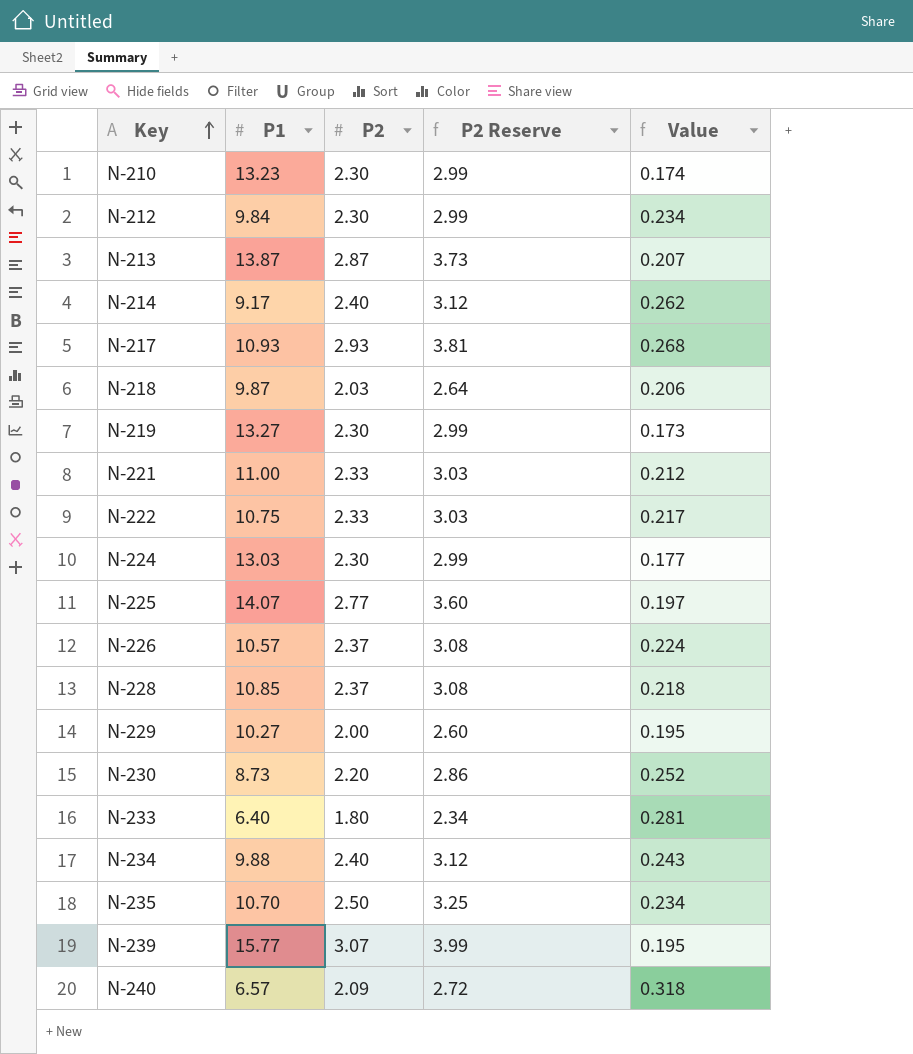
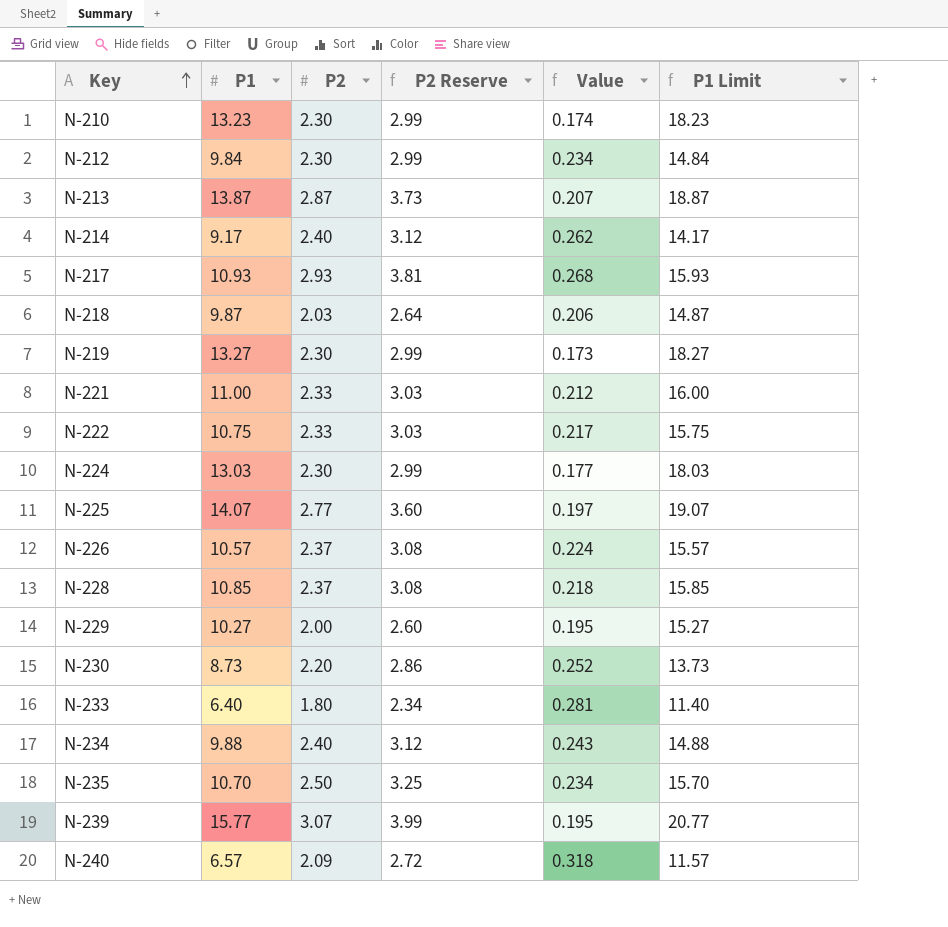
column P1 Limit | formula: none -> [P1] + 5

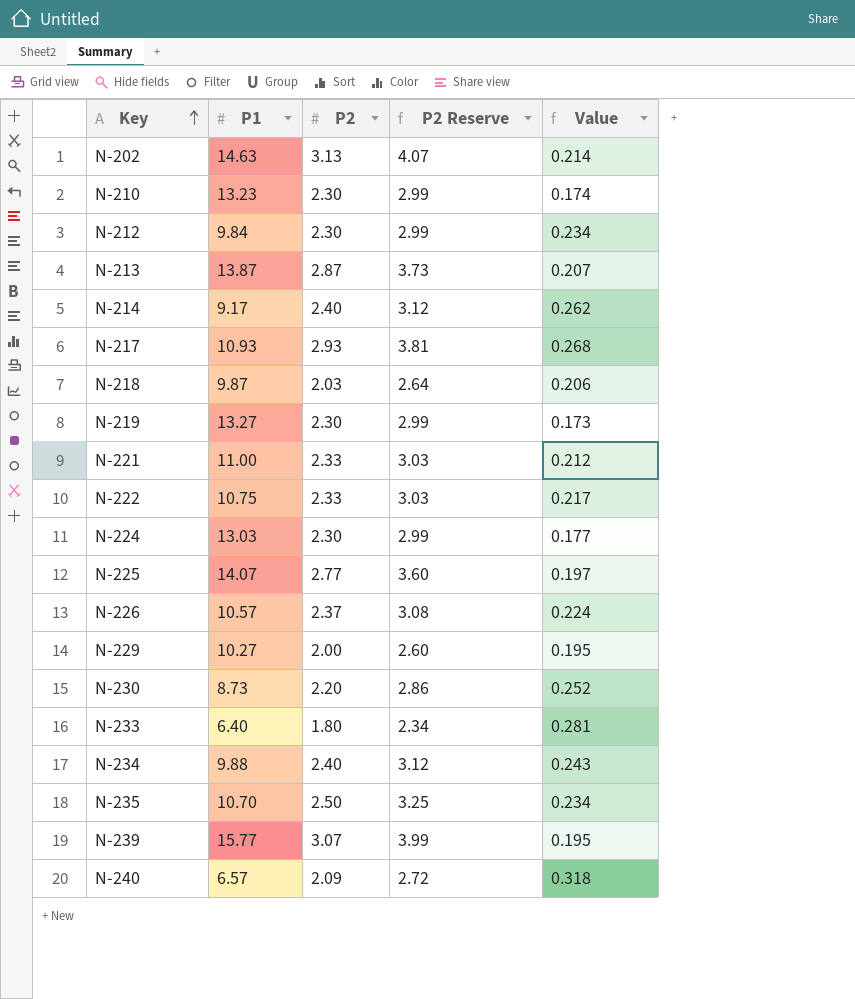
column P1 Limit | formula: [P1] + 5 -> none
row N-228: 10.85 | 2.37 | 3.08 | 0.218 | 15.85 -> none
row N-202: none -> 14.63 | 3.13 | 4.07 | 0.214

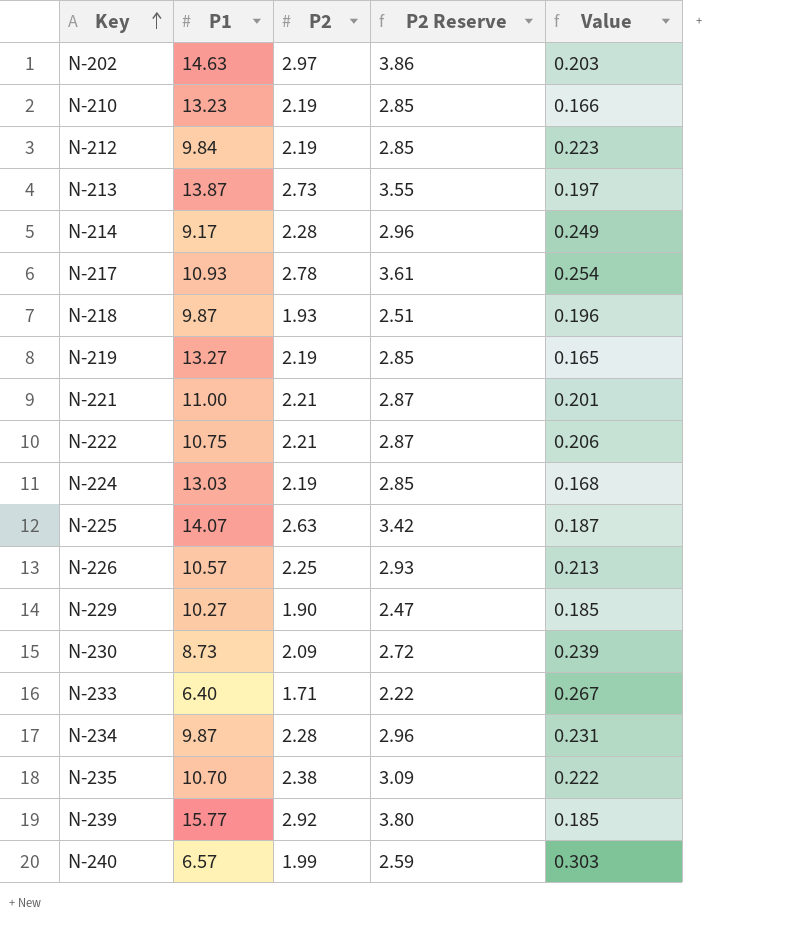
N-202 | P2: 3.13 -> 2.97
N-202 | P2 Reserve: 4.07 -> 3.86
N-202 | Value: 0.214 -> 0.203
N-210 | P2: 2.30 -> 2.19
N-210 | P2 Reserve: 2.99 -> 2.85
N-210 | Value: 0.174 -> 0.166
N-212 | P2: 2.30 -> 2.19
N-212 | P2 Reserve: 2.99 -> 2.85
N-212 | Value: 0.234 -> 0.223
N-213 | P2: 2.87 -> 2.73
N-213 | P2 Reserve: 3.73 -> 3.55
N-213 | Value: 0.207 -> 0.197
N-214 | P2: 2.40 -> 2.28
N-214 | P2 Reserve: 3.12 -> 2.96
N-214 | Value: 0.262 -> 0.249
N-217 | P2: 2.93 -> 2.78
N-217 | P2 Reserve: 3.81 -> 3.61
N-217 | Value: 0.268 -> 0.254
N-218 | P2: 2.03 -> 1.93
N-218 | P2 Reserve: 2.64 -> 2.51
N-218 | Value: 0.206 -> 0.196
N-219 | P2: 2.30 -> 2.19
N-219 | P2 Reserve: 2.99 -> 2.85
N-219 | Value: 0.173 -> 0.165
N-221 | P2: 2.33 -> 2.21
N-221 | P2 Reserve: 3.03 -> 2.87
N-221 | Value: 0.212 -> 0.201
N-222 | P2: 2.33 -> 2.21
N-222 | P2 Reserve: 3.03 -> 2.87
N-222 | Value: 0.217 -> 0.206
N-224 | P2: 2.30 -> 2.19
N-224 | P2 Reserve: 2.99 -> 2.85
N-224 | Value: 0.177 -> 0.168
N-225 | P2: 2.77 -> 2.63
N-225 | P2 Reserve: 3.60 -> 3.42
N-225 | Value: 0.197 -> 0.187
N-226 | P2: 2.37 -> 2.25
N-226 | P2 Reserve: 3.08 -> 2.93
N-226 | Value: 0.224 -> 0.213
N-229 | P2: 2.00 -> 1.90
N-229 | P2 Reserve: 2.60 -> 2.47
N-229 | Value: 0.195 -> 0.185
N-230 | P2: 2.20 -> 2.09
N-230 | P2 Reserve: 2.86 -> 2.72
N-230 | Value: 0.252 -> 0.239
N-233 | P2: 1.80 -> 1.71
N-233 | P2 Reserve: 2.34 -> 2.22
N-233 | Value: 0.281 -> 0.267
N-234 | P1: 9.88 -> 9.87
N-234 | P2: 2.40 -> 2.28
N-234 | P2 Reserve: 3.12 -> 2.96
N-234 | Value: 0.243 -> 0.231
N-235 | P2: 2.50 -> 2.38
N-235 | P2 Reserve: 3.25 -> 3.09
N-235 | Value: 0.234 -> 0.222
N-239 | P2: 3.07 -> 2.92
N-239 | P2 Reserve: 3.99 -> 3.80
N-239 | Value: 0.195 -> 0.185
N-240 | P2: 2.09 -> 1.99
N-240 | P2 Reserve: 2.72 -> 2.59
N-240 | Value: 0.318 -> 0.303

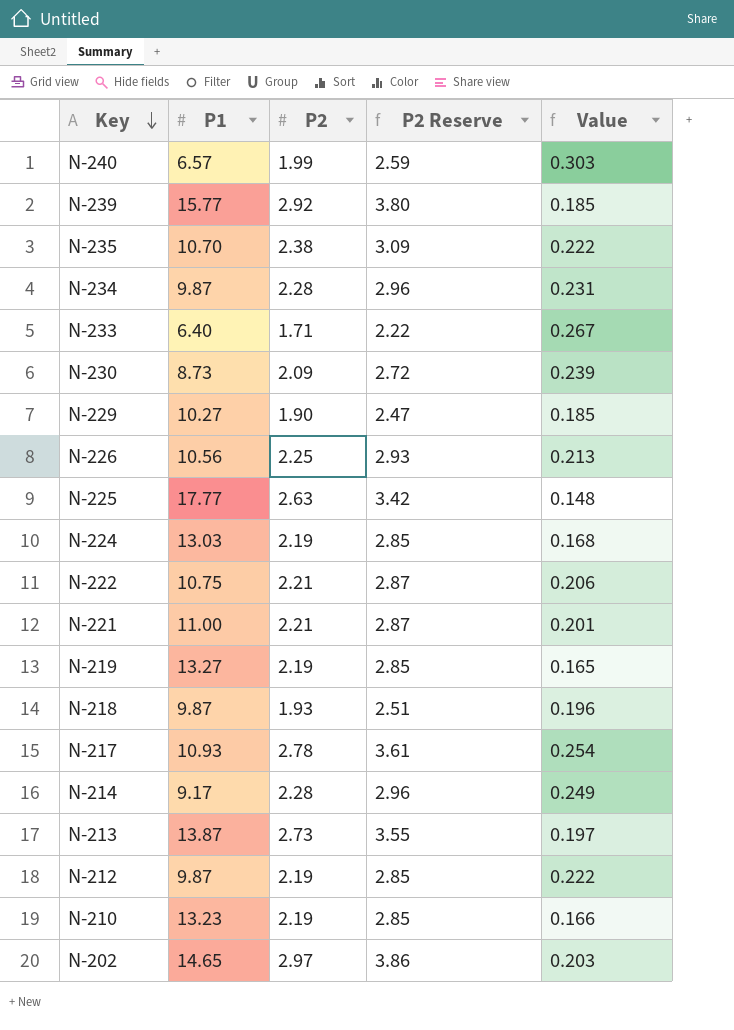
row order: Key ascending -> Key descending
N-226 | P1: 10.57 -> 10.56
N-225 | P1: 14.07 -> 17.77
N-225 | Value: 0.187 -> 0.148
N-212 | P1: 9.84 -> 9.87
N-212 | Value: 0.223 -> 0.222
N-202 | P1: 14.63 -> 14.65

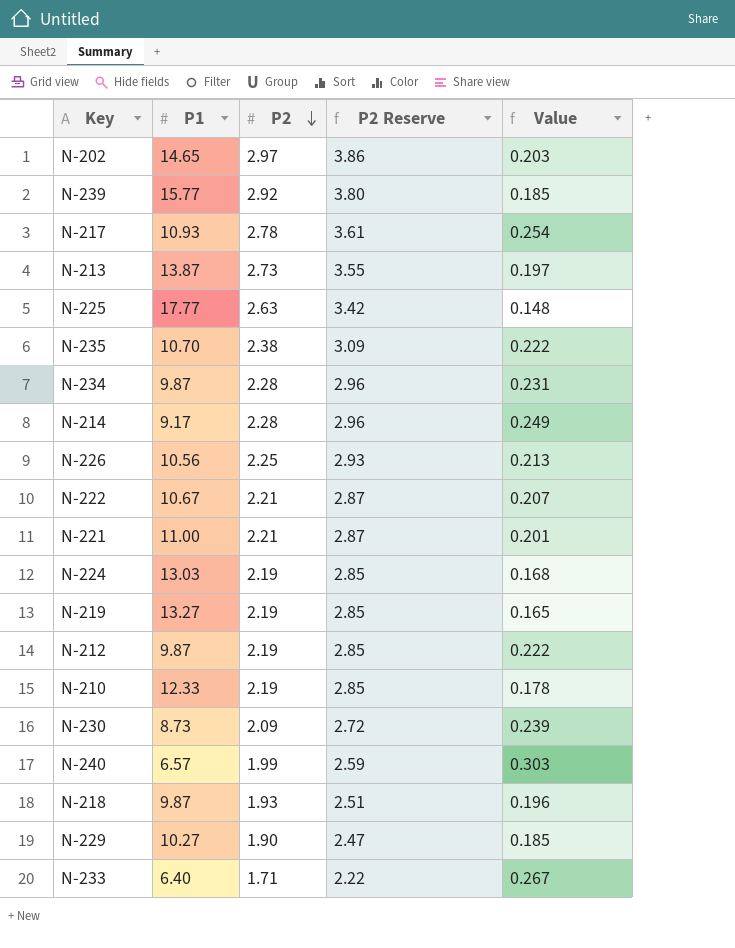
row order: Key descending -> P2 descending
N-222 | P1: 10.75 -> 10.67
N-222 | Value: 0.206 -> 0.207
N-210 | P1: 13.23 -> 12.33
N-210 | Value: 0.166 -> 0.178

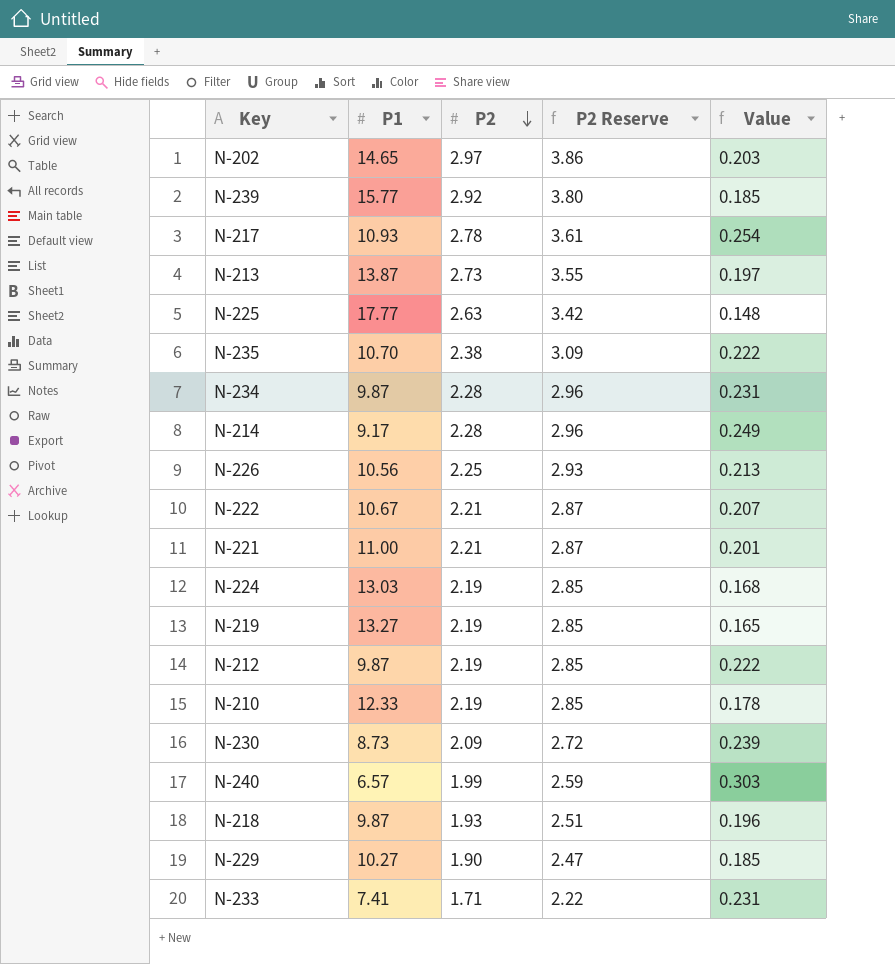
N-233 | P1: 6.40 -> 7.41
N-233 | Value: 0.267 -> 0.231

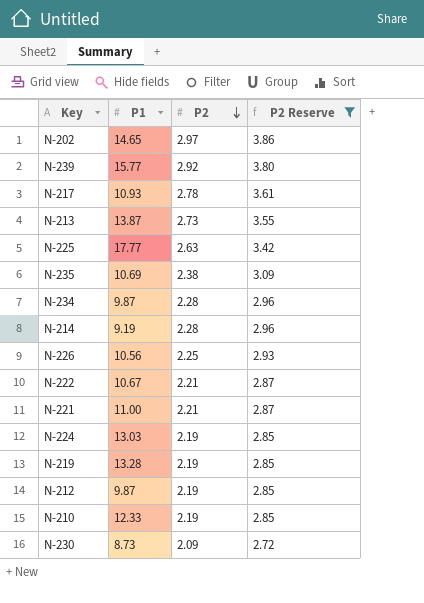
filter: none -> P2 Reserve >= 2.72
column Value | formula: [P2] / [P1] -> none
N-235 | P1: 10.70 -> 10.69
N-214 | P1: 9.17 -> 9.19
N-219 | P1: 13.27 -> 13.28

